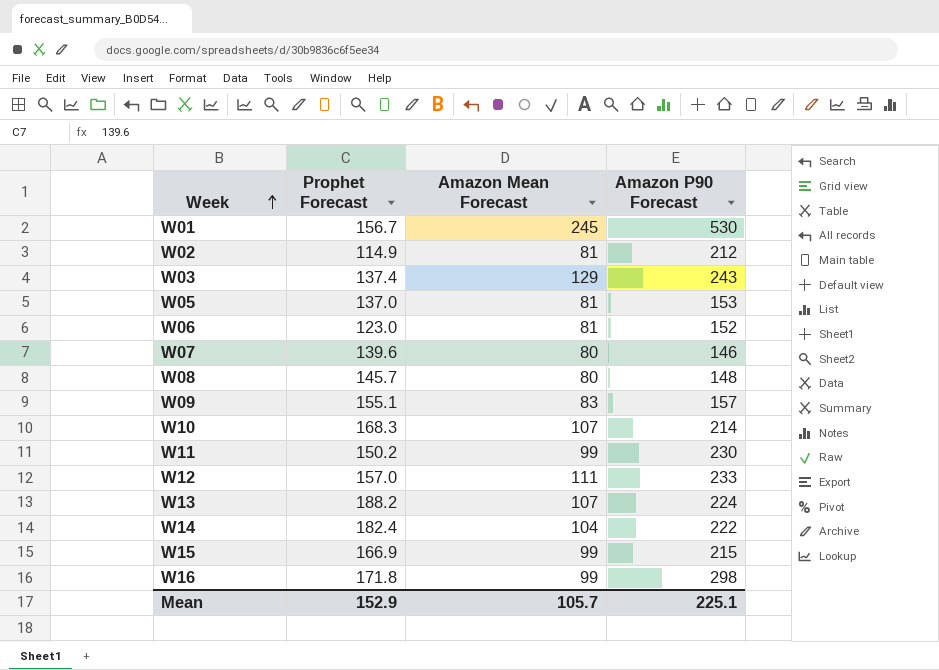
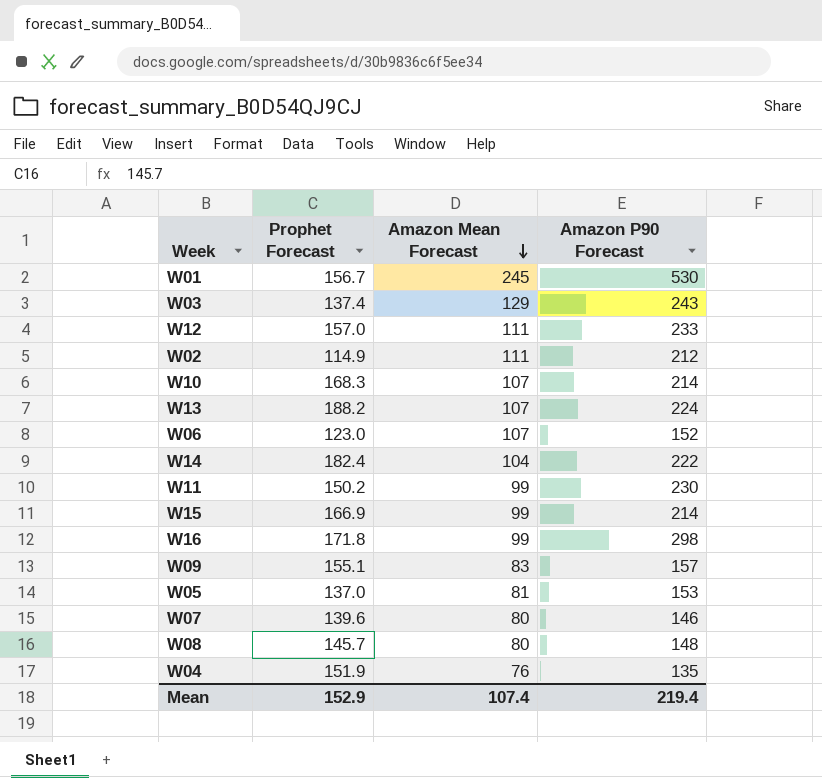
row order: Week ascending -> Amazon Mean Forecast descending
W02 | Amazon Mean Forecast: 81 -> 111
W06 | Amazon Mean Forecast: 81 -> 107
W15 | Amazon P90 Forecast: 215 -> 214
row W04: none -> 151.9 | 76 | 135
Mean | Amazon Mean Forecast: 105.7 -> 107.4
Mean | Amazon P90 Forecast: 225.1 -> 219.4

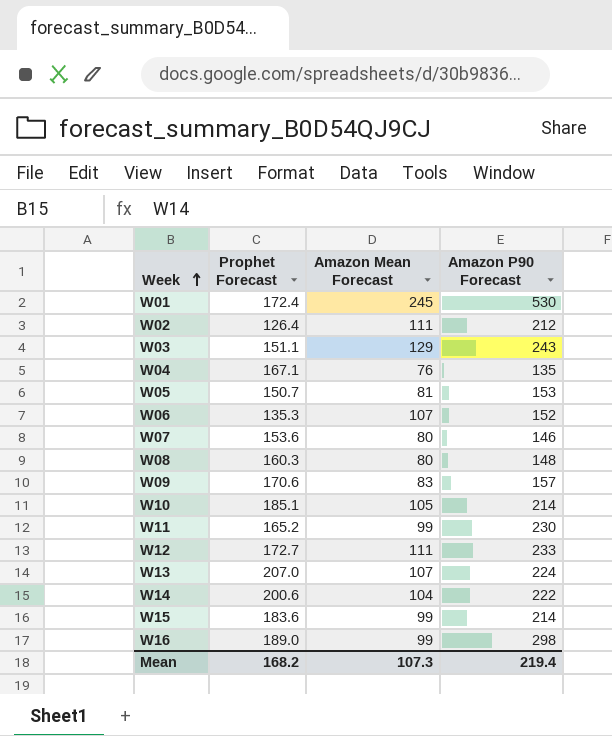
row order: Amazon Mean Forecast descending -> Week ascending
W01 | Prophet Forecast: 156.7 -> 172.4
W02 | Prophet Forecast: 114.9 -> 126.4
W03 | Prophet Forecast: 137.4 -> 151.1
W04 | Prophet Forecast: 151.9 -> 167.1
W05 | Prophet Forecast: 137.0 -> 150.7
W06 | Prophet Forecast: 123.0 -> 135.3
W07 | Prophet Forecast: 139.6 -> 153.6
W08 | Prophet Forecast: 145.7 -> 160.3
W09 | Prophet Forecast: 155.1 -> 170.6
W10 | Prophet Forecast: 168.3 -> 185.1
W10 | Amazon Mean Forecast: 107 -> 105
W11 | Prophet Forecast: 150.2 -> 165.2
W12 | Prophet Forecast: 157.0 -> 172.7
W13 | Prophet Forecast: 188.2 -> 207.0
W14 | Prophet Forecast: 182.4 -> 200.6
W15 | Prophet Forecast: 166.9 -> 183.6
W16 | Prophet Forecast: 171.8 -> 189.0
Mean | Prophet Forecast: 152.9 -> 168.2
Mean | Amazon Mean Forecast: 107.4 -> 107.3

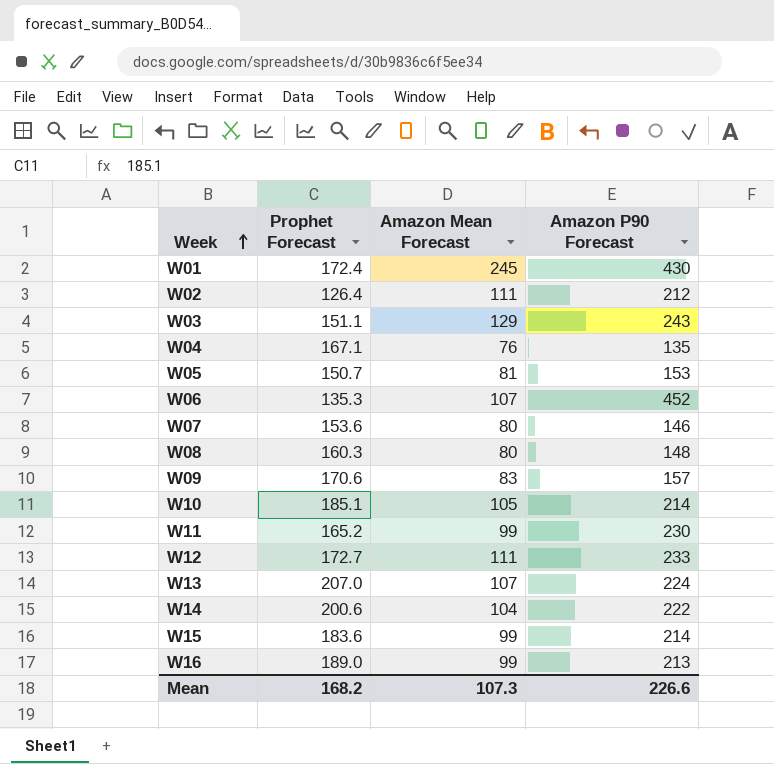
W01 | Amazon P90 Forecast: 530 -> 430
W06 | Amazon P90 Forecast: 152 -> 452
W16 | Amazon P90 Forecast: 298 -> 213
Mean | Amazon P90 Forecast: 219.4 -> 226.6

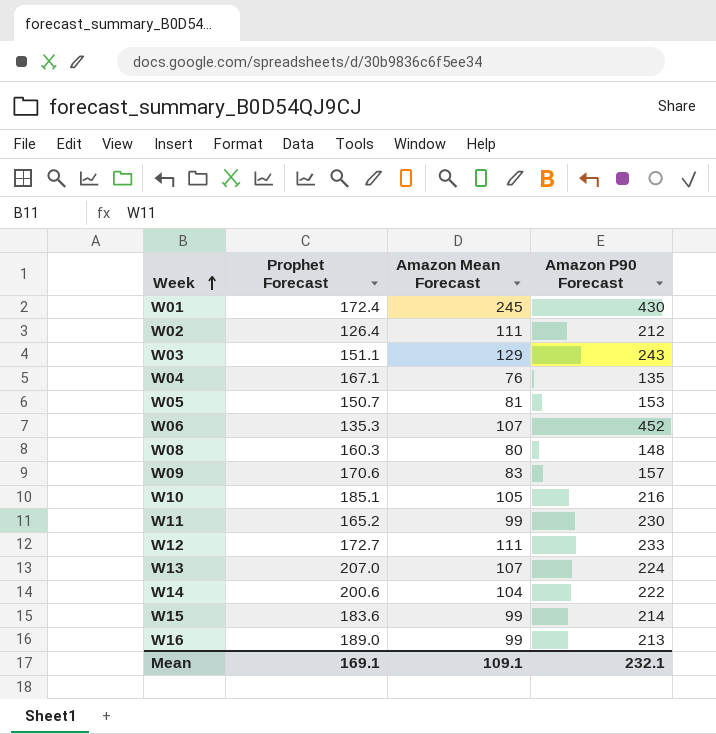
row W07: 153.6 | 80 | 146 -> none
W10 | Amazon P90 Forecast: 214 -> 216
Mean | Prophet Forecast: 168.2 -> 169.1
Mean | Amazon Mean Forecast: 107.3 -> 109.1
Mean | Amazon P90 Forecast: 226.6 -> 232.1

